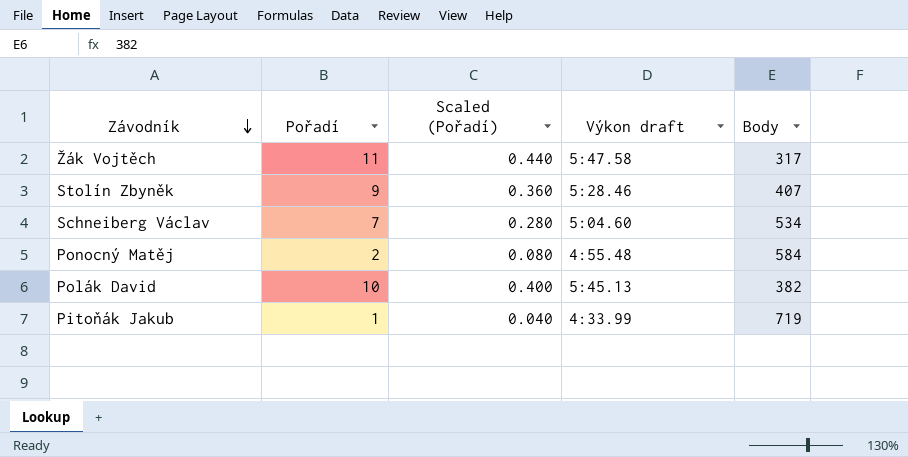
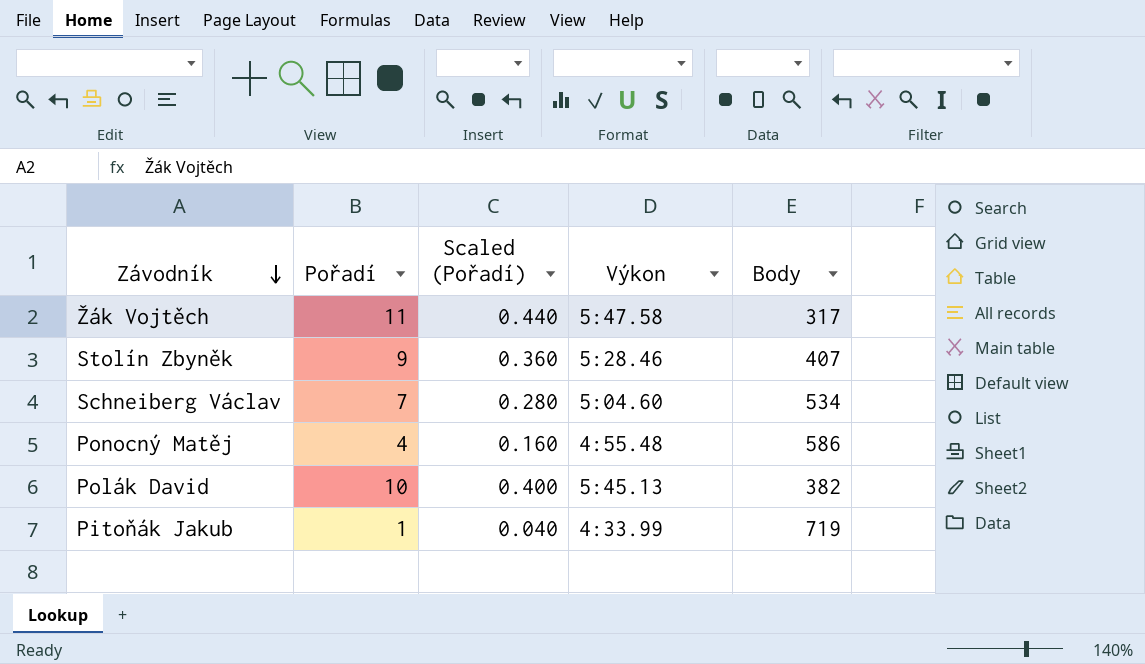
column name: Výkon draft -> Výkon
Ponocný Matěj | Pořadí: 2 -> 4
Ponocný Matěj | Scaled (Pořadí): 0.080 -> 0.160
Ponocný Matěj | Body: 584 -> 586

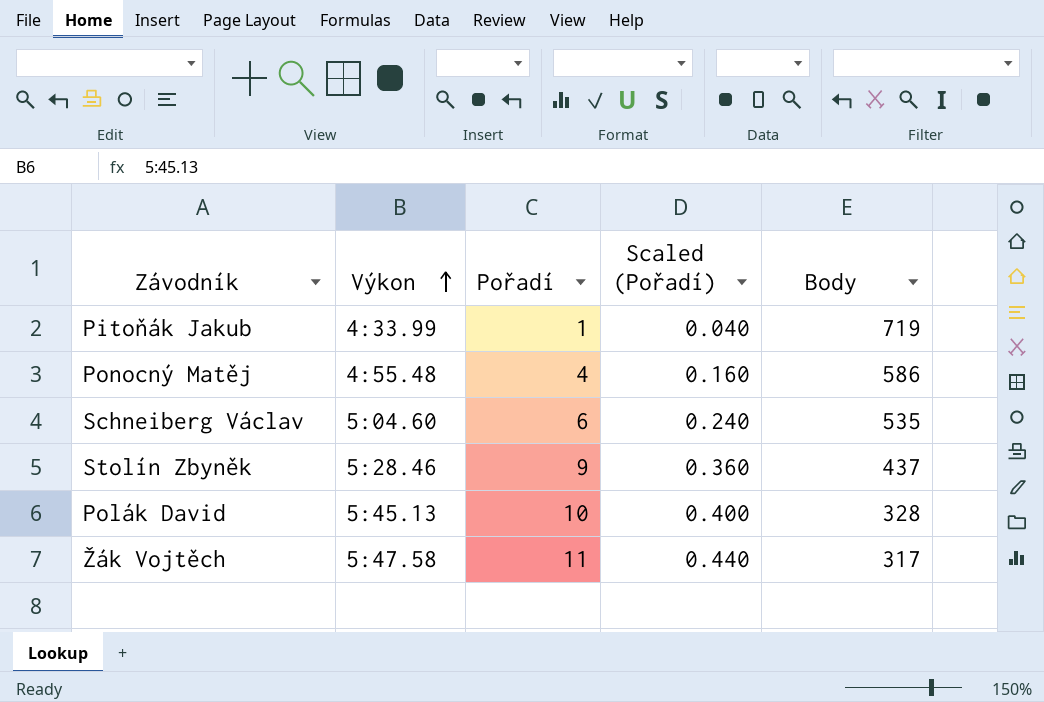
row order: Závodník descending -> Výkon ascending
column Výkon | position: 4 -> 2
Schneiberg Václav | Pořadí: 7 -> 6
Schneiberg Václav | Scaled (Pořadí): 0.280 -> 0.240
Schneiberg Václav | Body: 534 -> 535
Stolín Zbyněk | Body: 407 -> 437
Polák David | Body: 382 -> 328

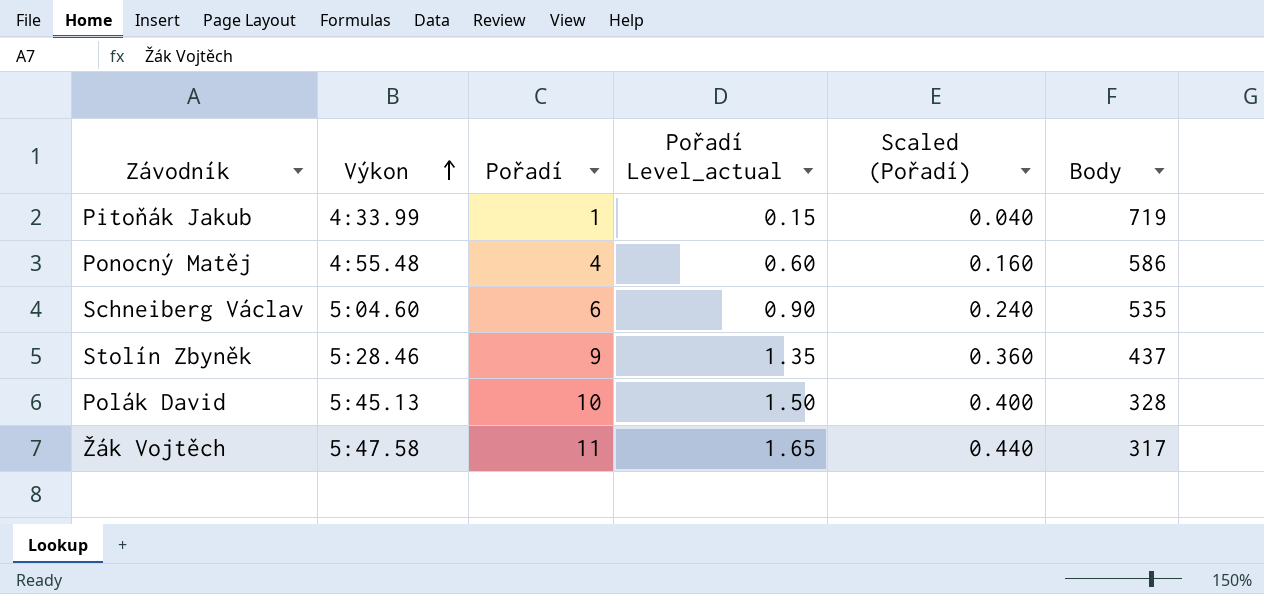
column Pořadí Level_actual | formula: none -> [Pořadí] * 0.15

